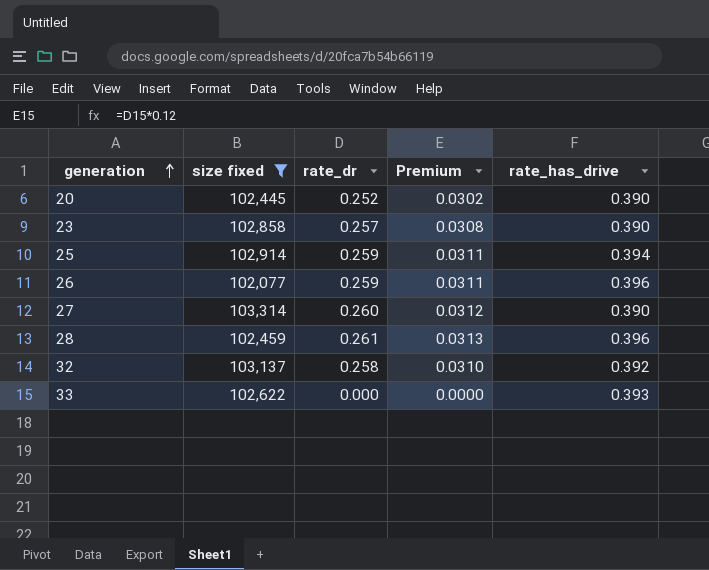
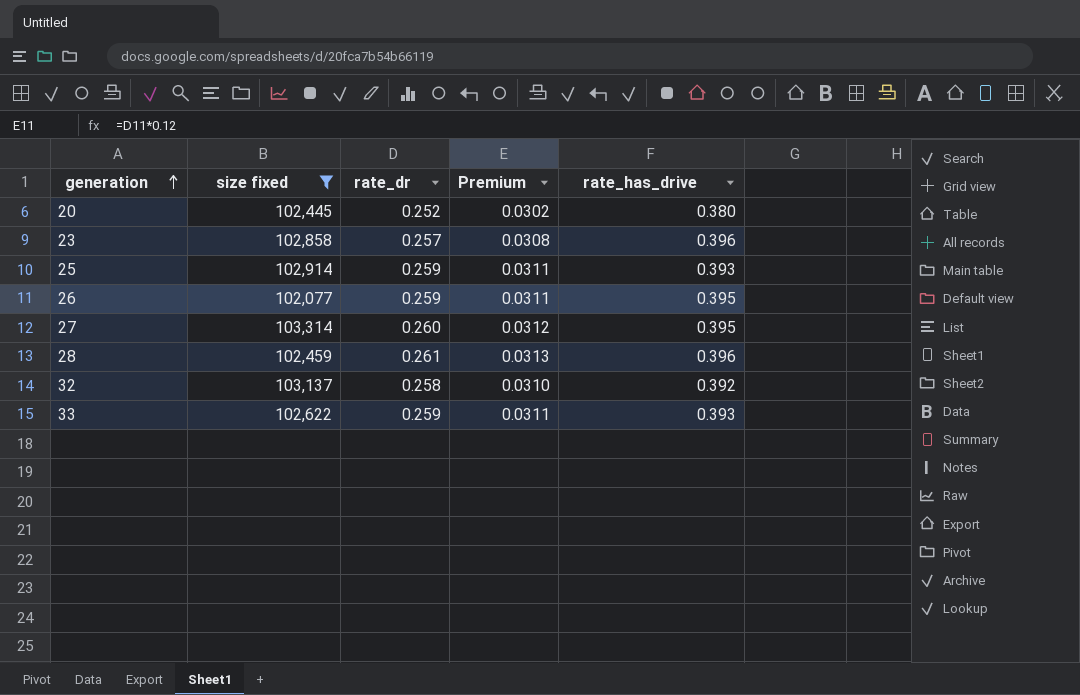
20 | rate_has_drive: 0.390 -> 0.380
23 | rate_has_drive: 0.390 -> 0.396
25 | rate_has_drive: 0.394 -> 0.393
26 | rate_has_drive: 0.396 -> 0.395
27 | rate_has_drive: 0.390 -> 0.395
33 | rate_dr: 0.000 -> 0.259
33 | Premium: 0.0000 -> 0.0311

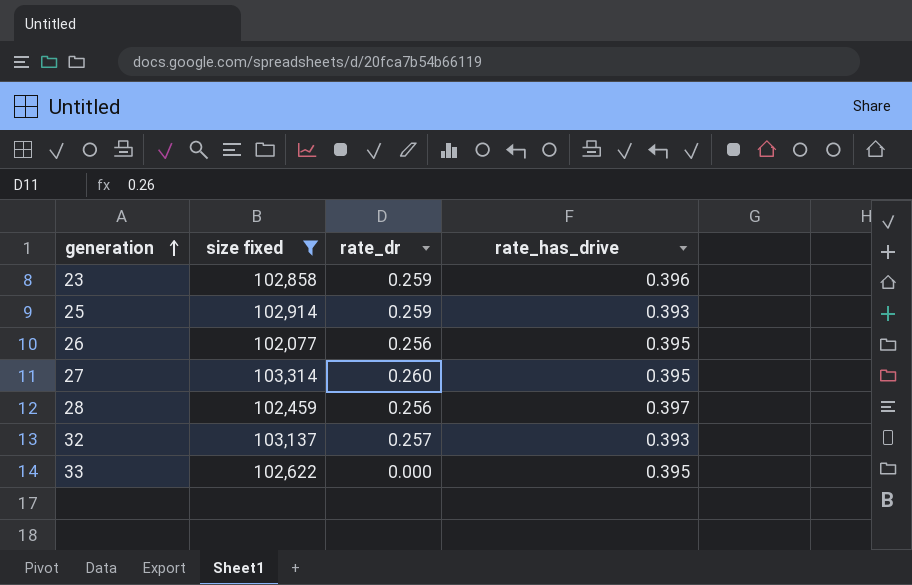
column Premium | formula: [rate_dr] * 0.12 -> none
row 20: 102,445 | 0.252 | 0.0302 | 0.380 -> none
23 | rate_dr: 0.257 -> 0.259
26 | rate_dr: 0.259 -> 0.256
28 | rate_dr: 0.261 -> 0.256
28 | rate_has_drive: 0.396 -> 0.397
32 | rate_dr: 0.258 -> 0.257
32 | rate_has_drive: 0.392 -> 0.393
33 | rate_dr: 0.259 -> 0.000
33 | rate_has_drive: 0.393 -> 0.395

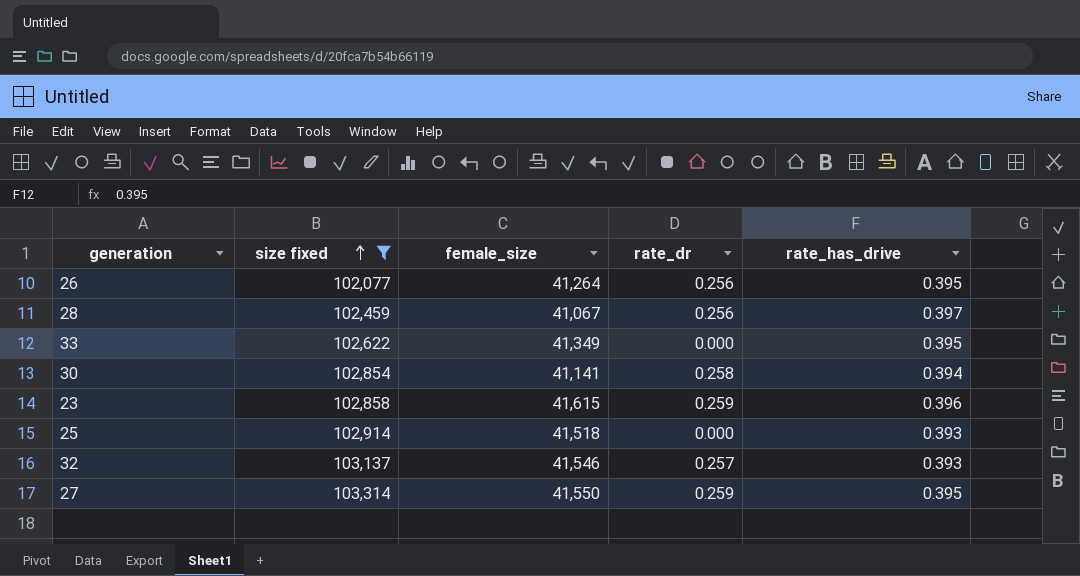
row order: generation ascending -> size fixed ascending
column female_size | position: none -> 3
row 30: none -> 102,854 | 41,141 | 0.258 | 0.394
25 | rate_dr: 0.259 -> 0.000
27 | rate_dr: 0.260 -> 0.259

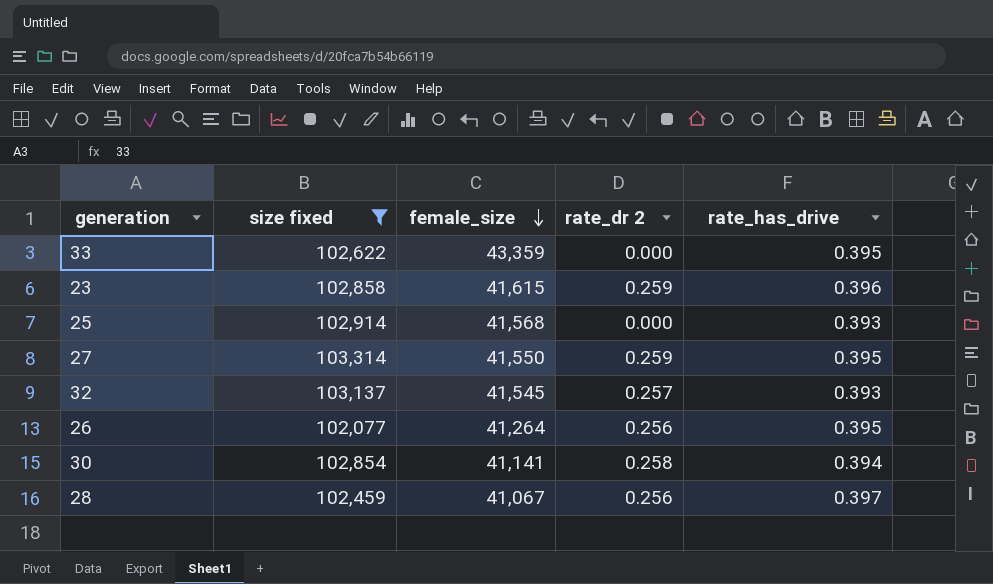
row order: size fixed ascending -> female_size descending
column name: rate_dr -> rate_dr 2
33 | female_size: 41,349 -> 43,359
25 | female_size: 41,518 -> 41,568
32 | female_size: 41,546 -> 41,545

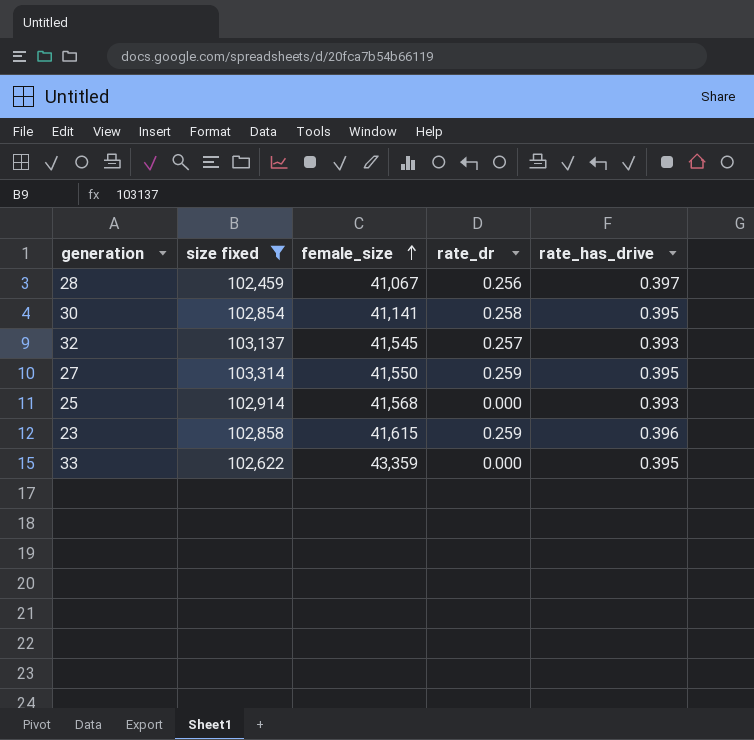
row order: female_size descending -> female_size ascending
column name: rate_dr 2 -> rate_dr
row 26: 102,077 | 41,264 | 0.256 | 0.395 -> none
30 | rate_has_drive: 0.394 -> 0.395

